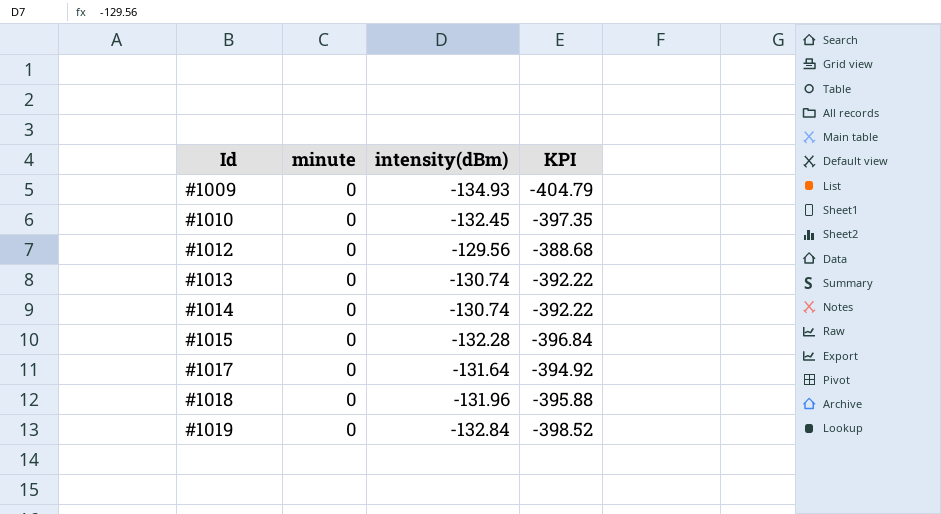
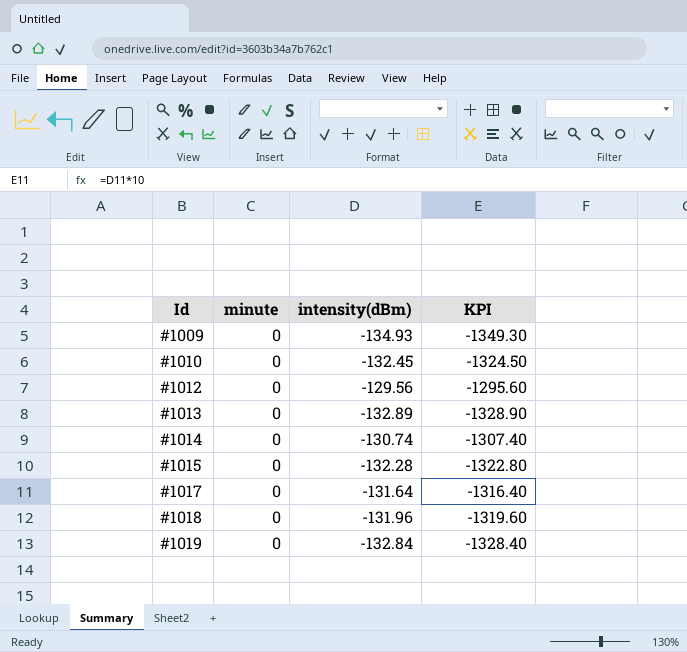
column KPI | formula: [intensity(dBm)] * 3 -> [intensity(dBm)] * 10
#1013 | intensity(dBm): -130.74 -> -132.89

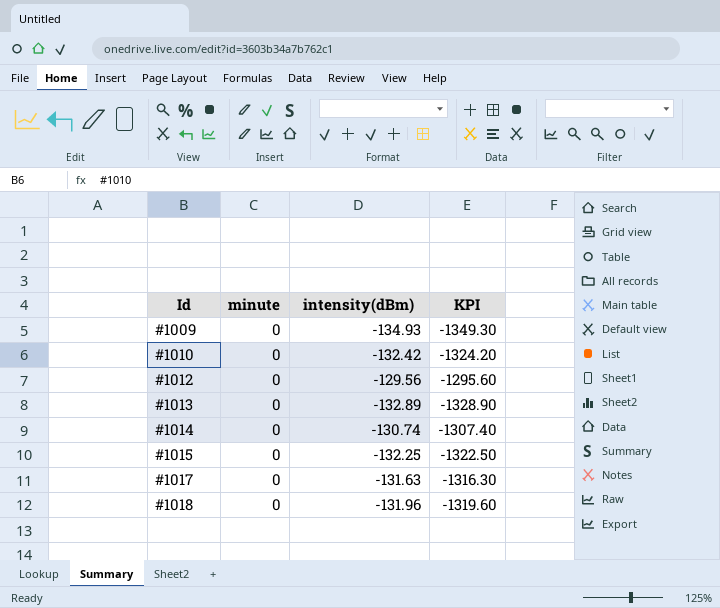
row #1019: 0 | -132.84 | -1328.40 -> none
#1010 | intensity(dBm): -132.45 -> -132.42
#1010 | KPI: -1324.50 -> -1324.20
#1015 | intensity(dBm): -132.28 -> -132.25
#1015 | KPI: -1322.80 -> -1322.50
#1017 | intensity(dBm): -131.64 -> -131.63
#1017 | KPI: -1316.40 -> -1316.30

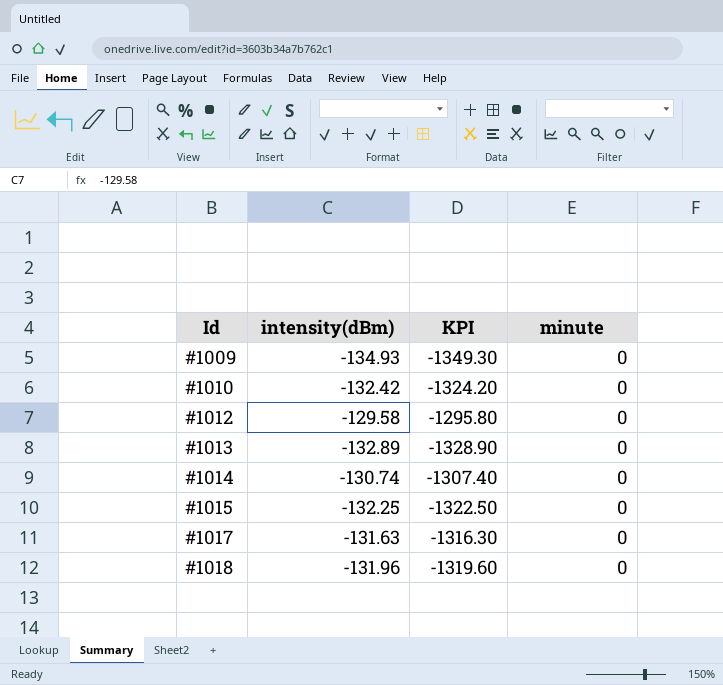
column minute | position: 2 -> 4
#1012 | intensity(dBm): -129.56 -> -129.58
#1012 | KPI: -1295.60 -> -1295.80

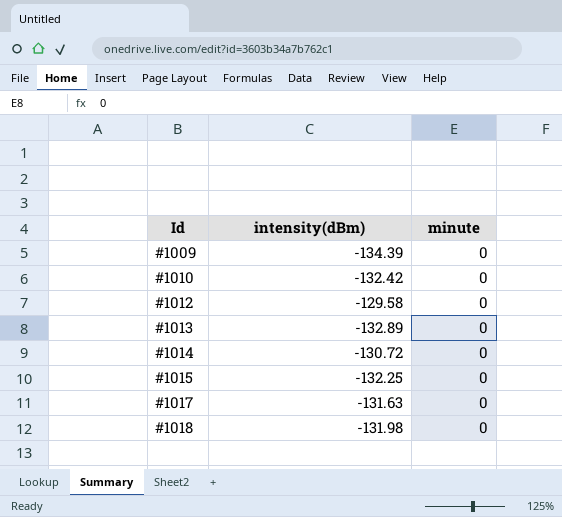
column KPI | formula: [intensity(dBm)] * 10 -> none
#1009 | intensity(dBm): -134.93 -> -134.39
#1014 | intensity(dBm): -130.74 -> -130.72
#1018 | intensity(dBm): -131.96 -> -131.98

